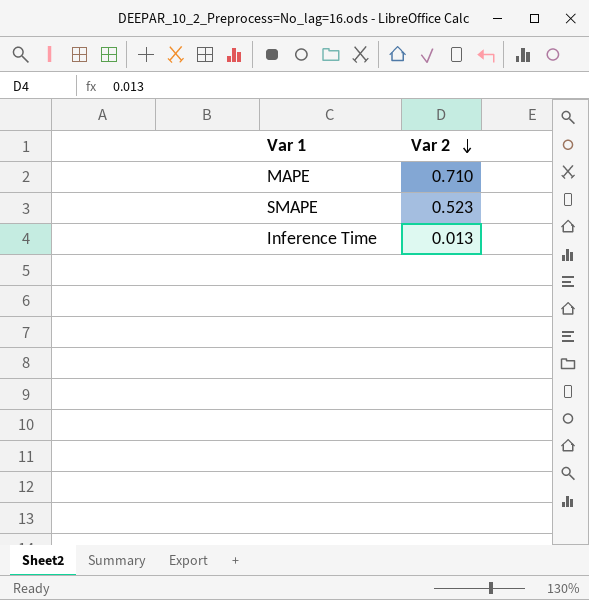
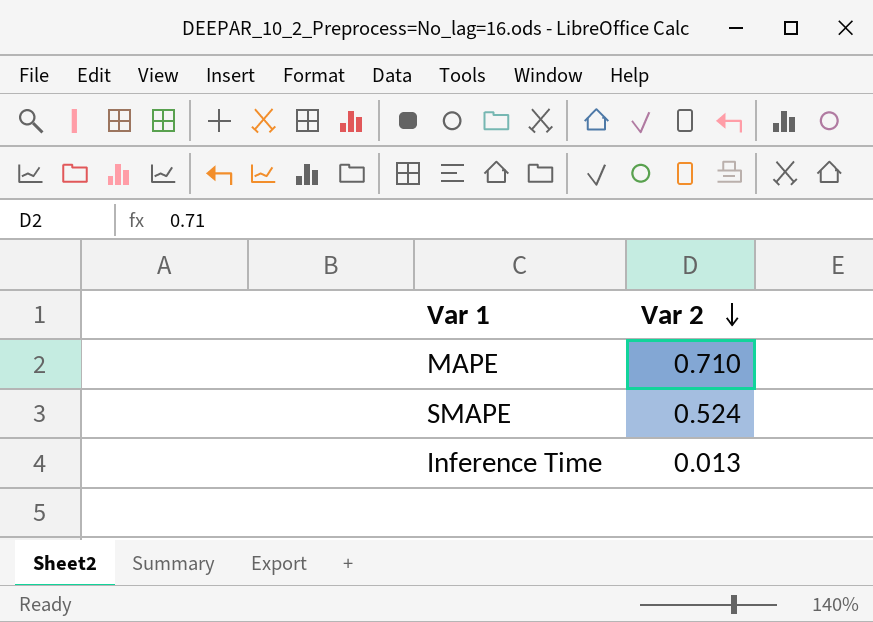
SMAPE | Var 2: 0.523 -> 0.524

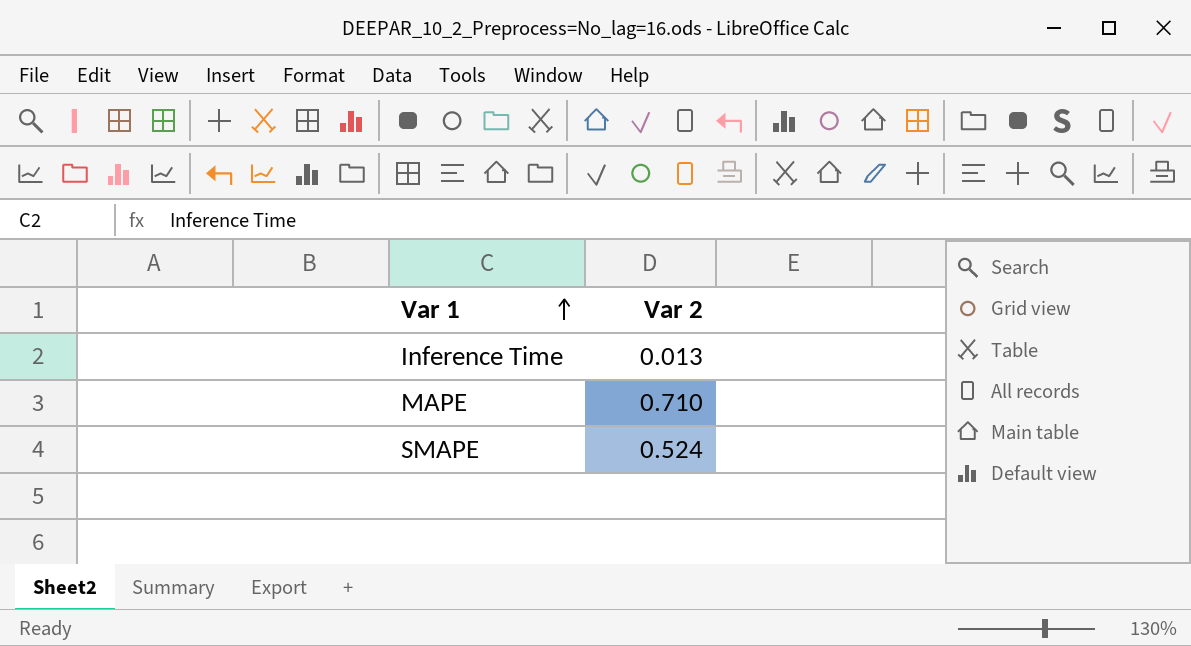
row order: Var 2 descending -> Var 1 ascending

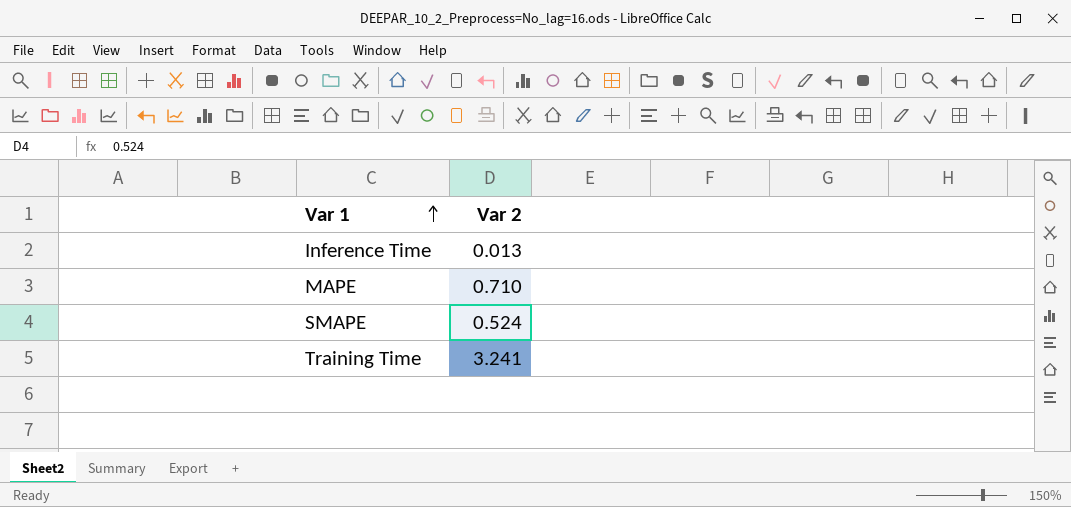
row Training Time: none -> 3.241

